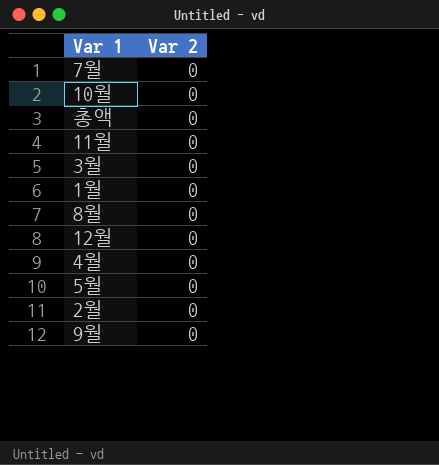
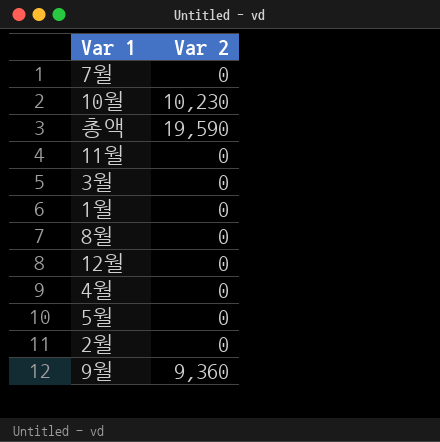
10월 | Var 2: 0 -> 10,230
총액 | Var 2: 0 -> 19,590
9월 | Var 2: 0 -> 9,360

